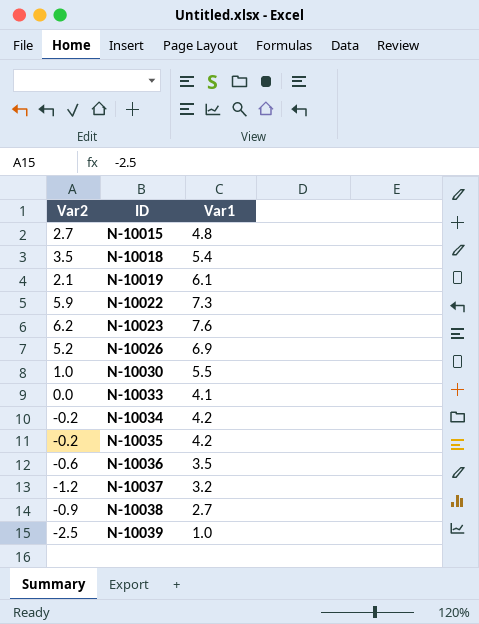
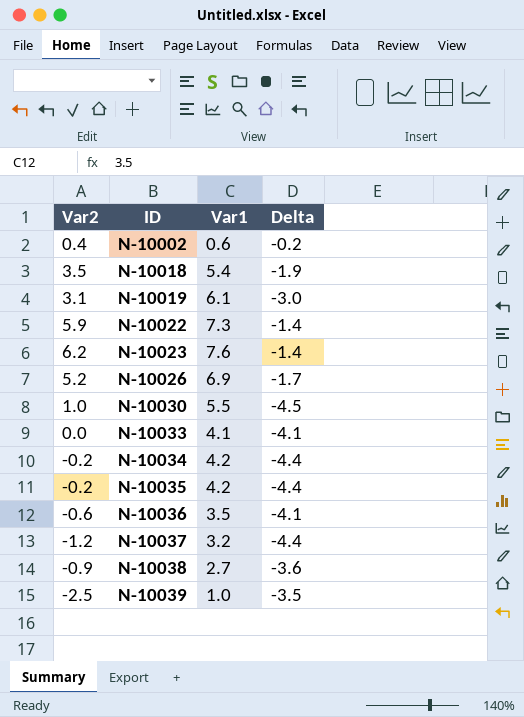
column Delta | formula: none -> [Var2] - [Var1]
row N-10015: 2.7 | 4.8 -> none
row N-10002: none -> 0.4 | 0.6 | -0.2
N-10019 | Var2: 2.1 -> 3.1

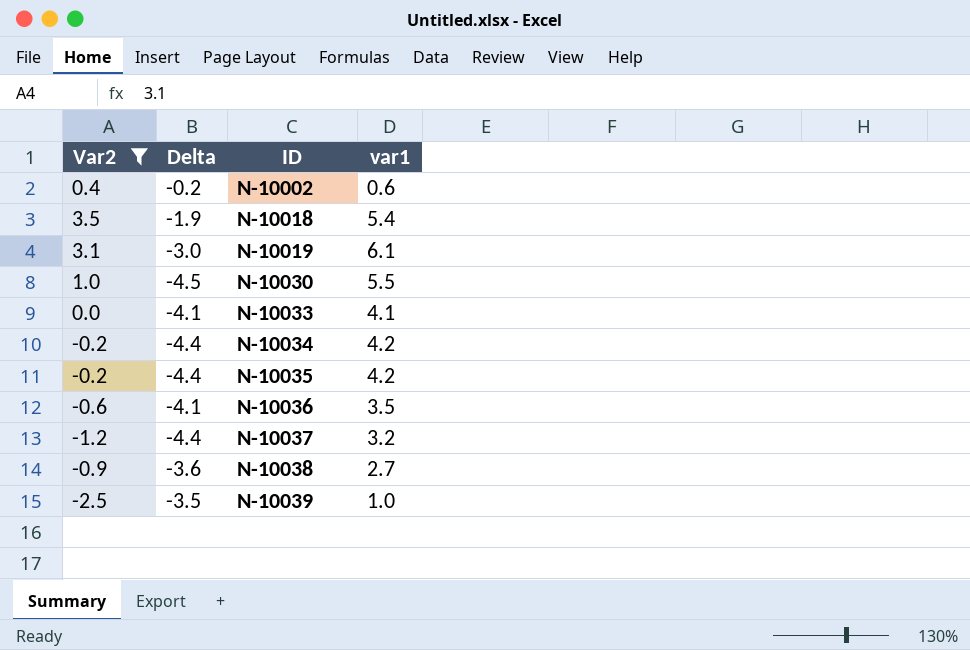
filter: none -> Var2 <= 3.5
column Delta | position: 4 -> 2
column name: Var1 -> var1

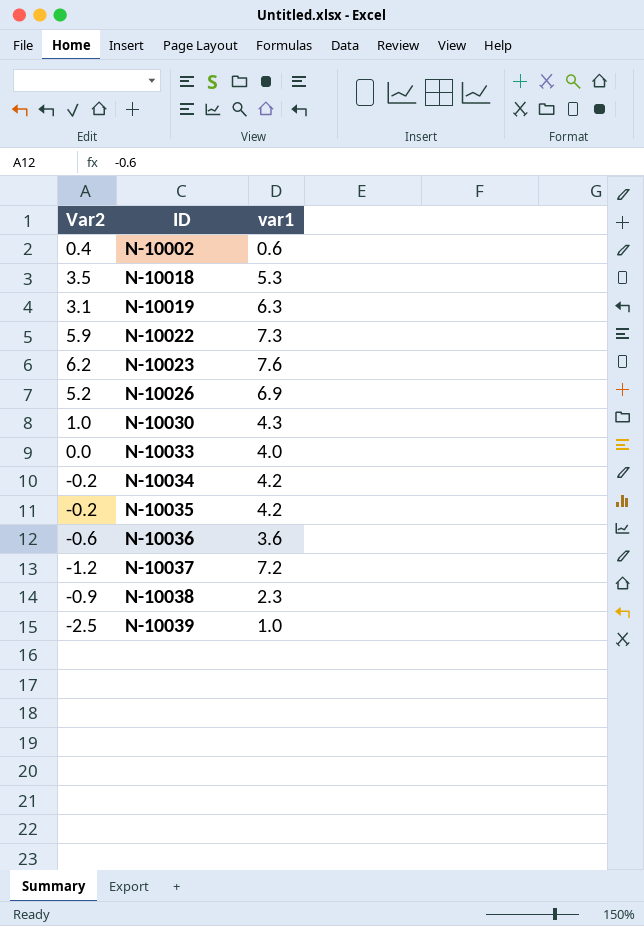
filter: Var2 <= 3.5 -> none
column Delta | formula: [Var2] - [var1] -> none
N-10018 | var1: 5.4 -> 5.3
N-10019 | var1: 6.1 -> 6.3
N-10030 | var1: 5.5 -> 4.3
N-10033 | var1: 4.1 -> 4.0
N-10036 | var1: 3.5 -> 3.6
N-10037 | var1: 3.2 -> 7.2
N-10038 | var1: 2.7 -> 2.3

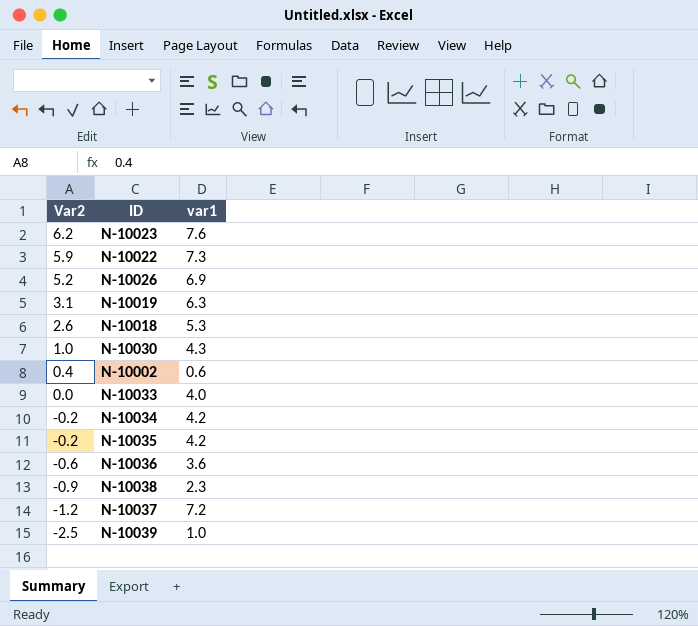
row order: ID ascending -> Var2 descending
N-10018 | Var2: 3.5 -> 2.6

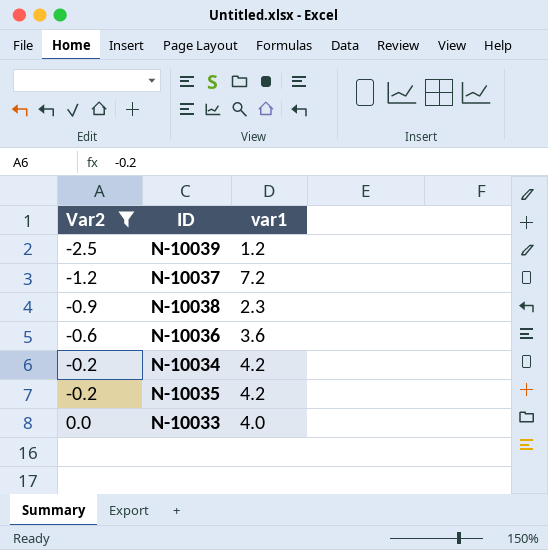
filter: none -> Var2 <= 0.0
row order: Var2 descending -> Var2 ascending
N-10039 | var1: 1.0 -> 1.2

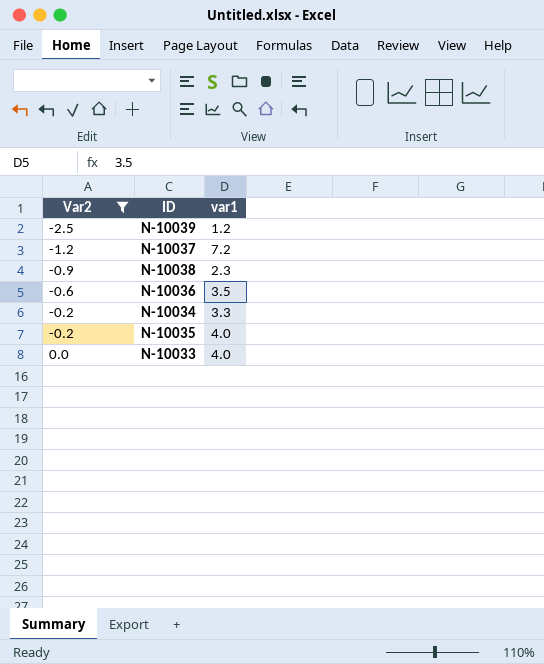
N-10036 | var1: 3.6 -> 3.5
N-10034 | var1: 4.2 -> 3.3
N-10035 | var1: 4.2 -> 4.0

